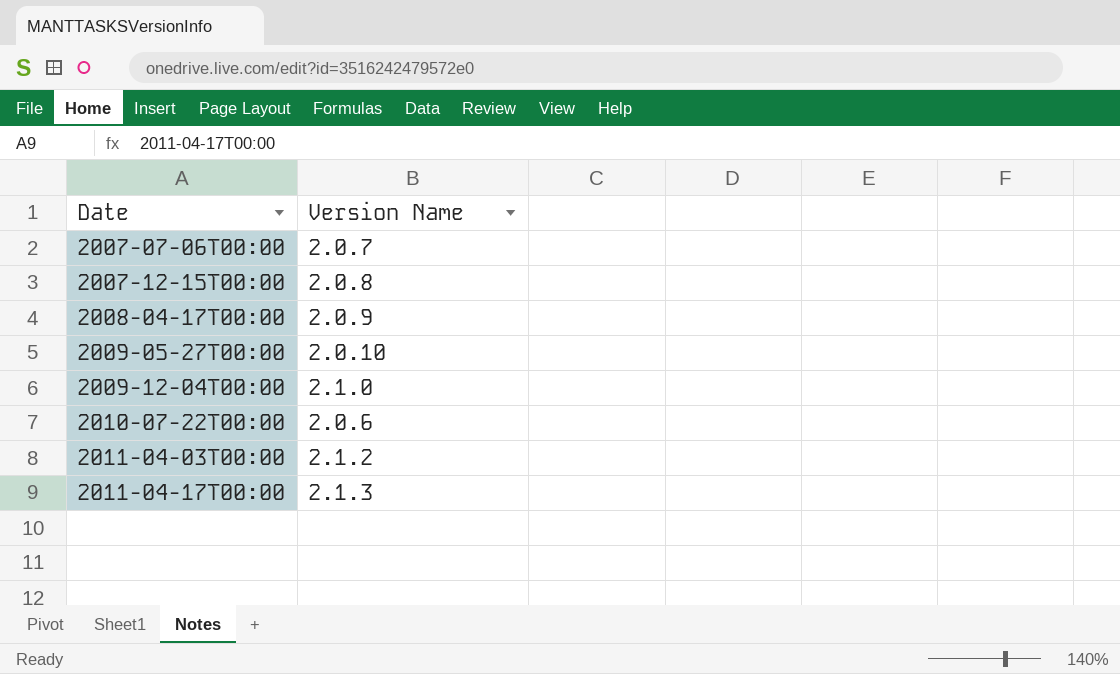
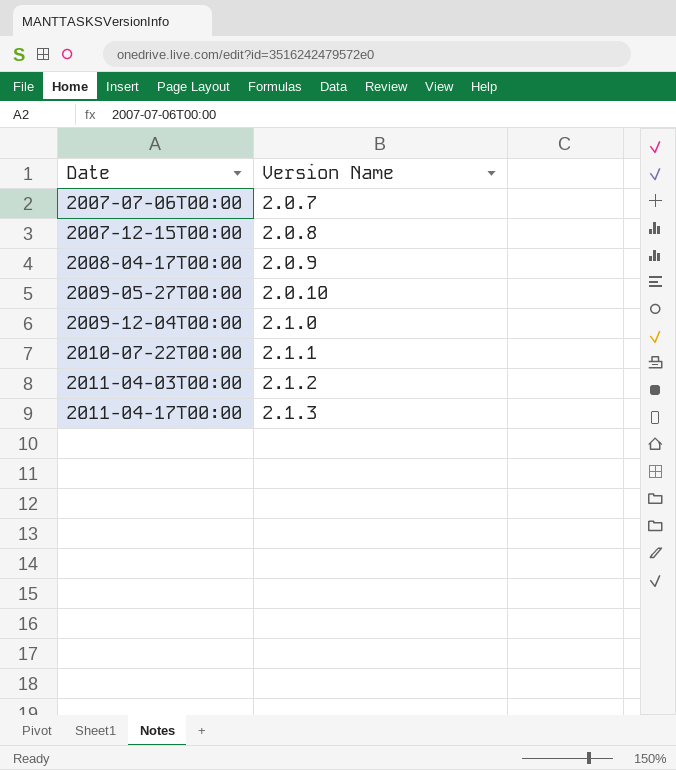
2010-07-22T00:00 | Version Name: 2.0.6 -> 2.1.1

